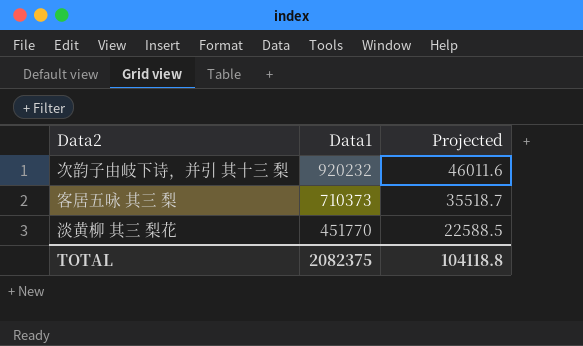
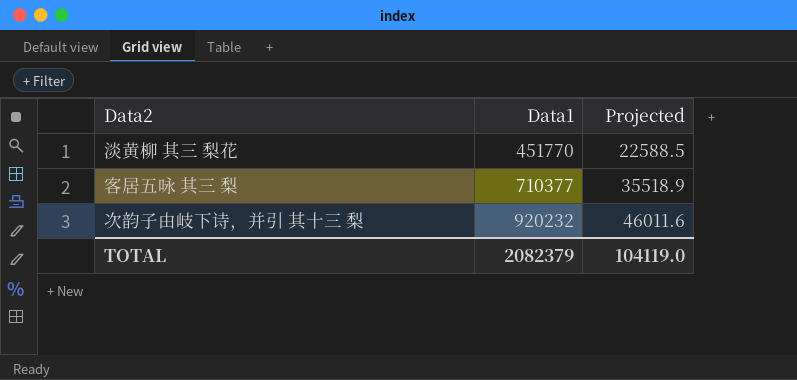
row order: Data1 descending -> Data1 ascending
客居五咏 其三 梨 | Data1: 710373 -> 710377
客居五咏 其三 梨 | Projected: 35518.7 -> 35518.9
TOTAL | Data1: 2082375 -> 2082379
TOTAL | Projected: 104118.8 -> 104119.0

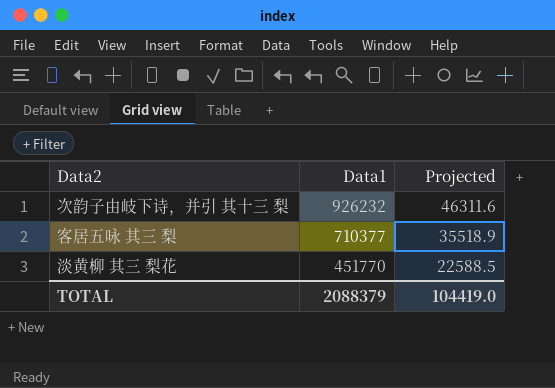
row order: Data1 ascending -> Data1 descending
次韵子由岐下诗，并引 其十三 梨 | Data1: 920232 -> 926232
次韵子由岐下诗，并引 其十三 梨 | Projected: 46011.6 -> 46311.6
TOTAL | Data1: 2082379 -> 2088379
TOTAL | Projected: 104119.0 -> 104419.0

